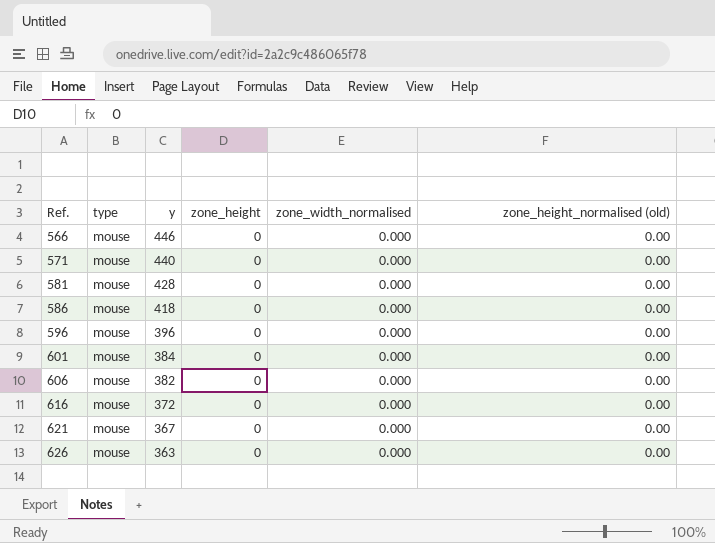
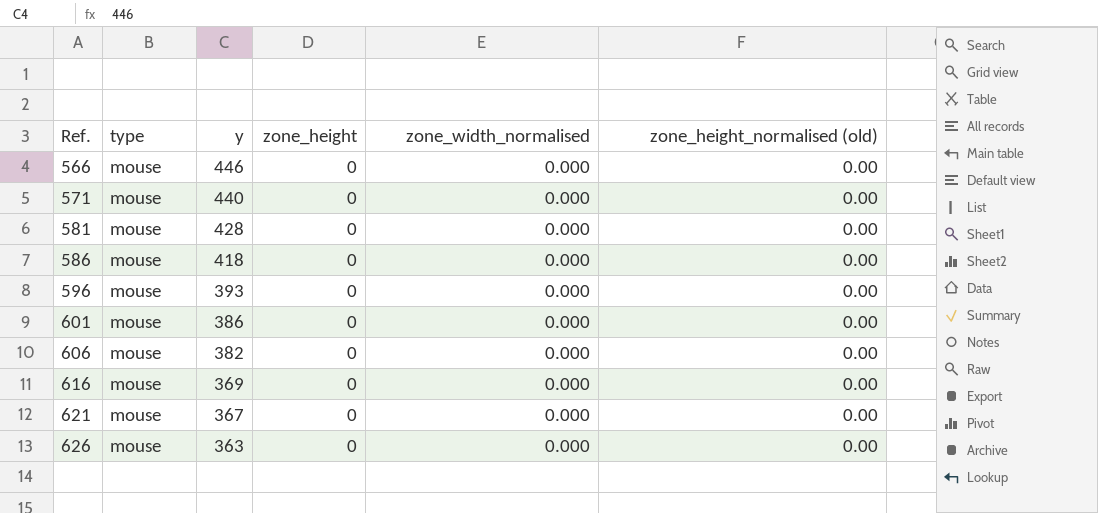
596 | y: 396 -> 393
601 | y: 384 -> 386
616 | y: 372 -> 369

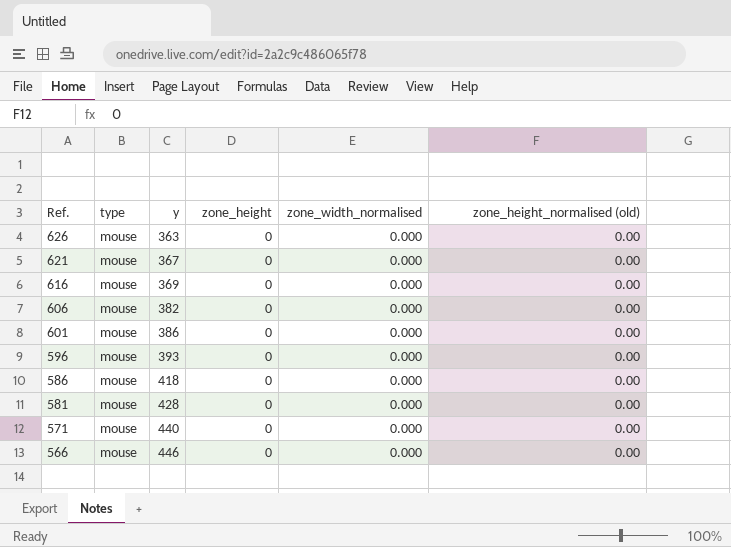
row order: Ref. ascending -> Ref. descending

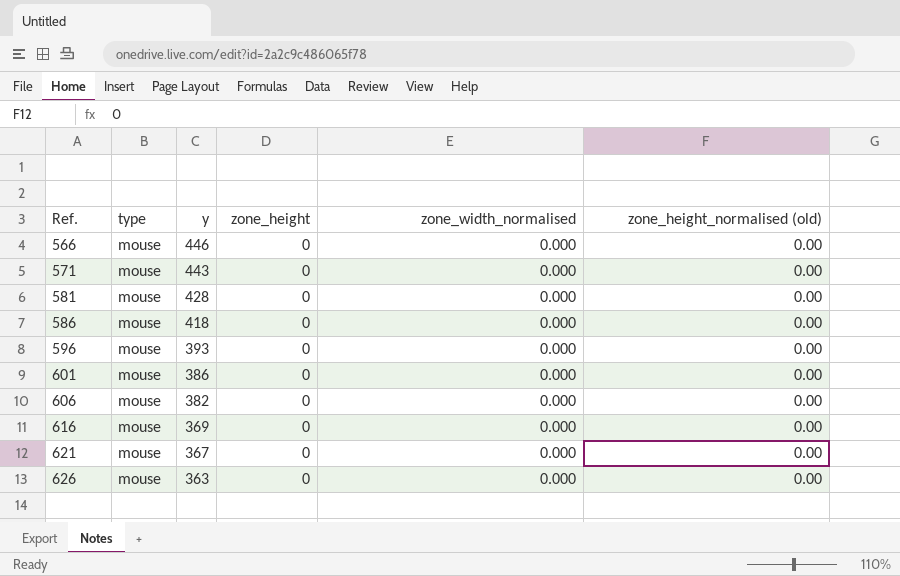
row order: Ref. descending -> Ref. ascending
571 | y: 440 -> 443

